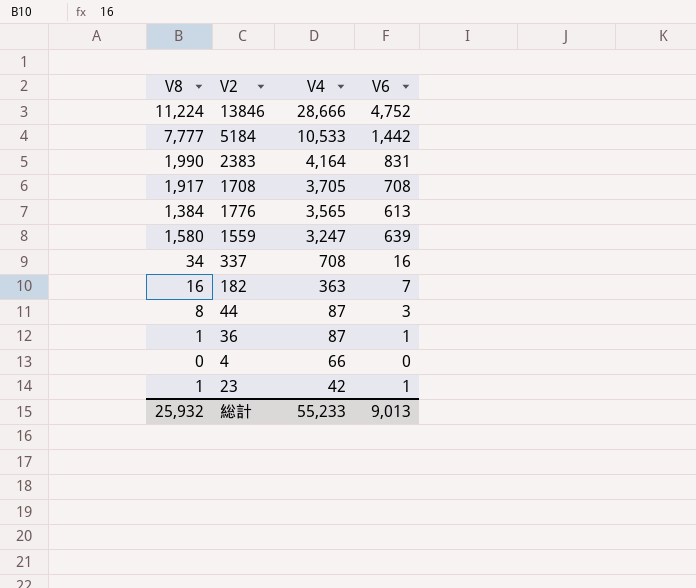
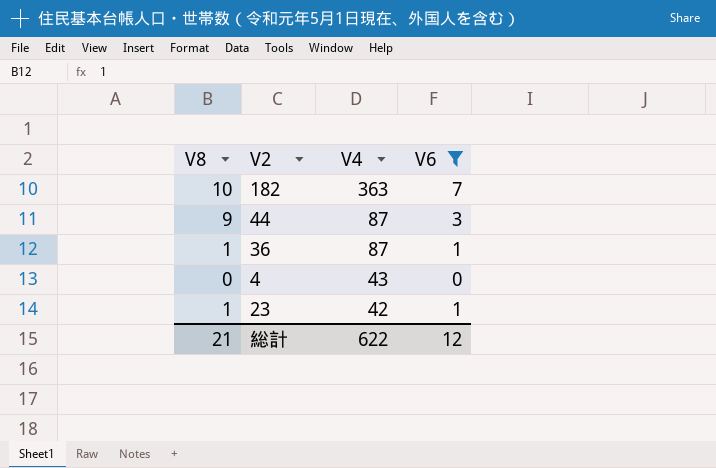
filter: none -> V6 <= 7
182 | V8: 16 -> 10
44 | V8: 8 -> 9
4 | V4: 66 -> 43
総計 | V8: 25,932 -> 21
総計 | V4: 55,233 -> 622
総計 | V6: 9,013 -> 12

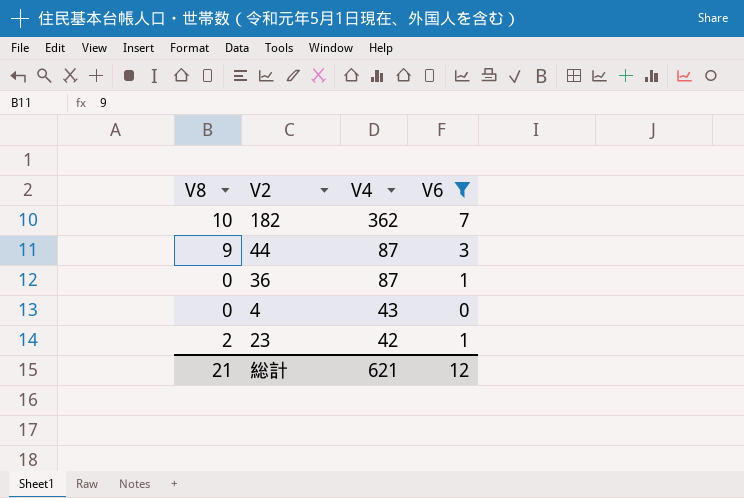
182 | V4: 363 -> 362
36 | V8: 1 -> 0
23 | V8: 1 -> 2
総計 | V4: 622 -> 621

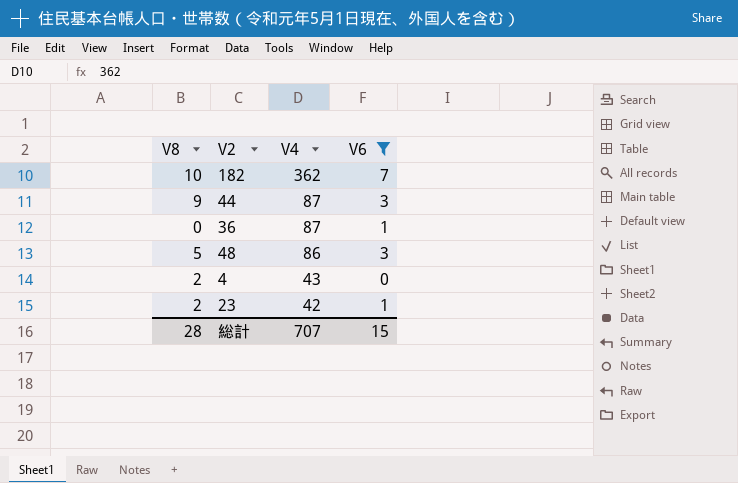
row 48: none -> 5 | 86 | 3
4 | V8: 0 -> 2
総計 | V8: 21 -> 28
総計 | V4: 621 -> 707
総計 | V6: 12 -> 15

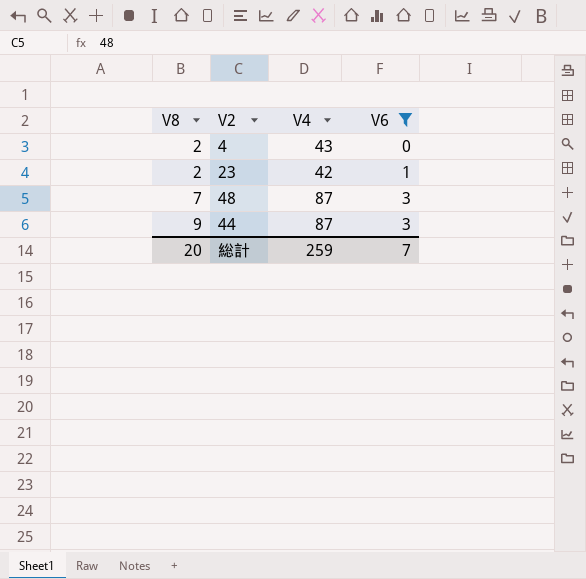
row order: V4 descending -> V8 ascending
row 182: 10 | 362 | 7 -> none
row 36: 0 | 87 | 1 -> none
48 | V8: 5 -> 7
48 | V4: 86 -> 87
総計 | V8: 28 -> 20
総計 | V4: 707 -> 259
総計 | V6: 15 -> 7

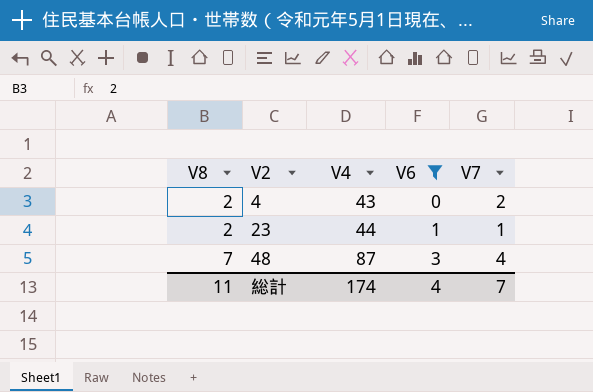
column V7 | formula: none -> [V8] - [V6]
row 44: 9 | 87 | 3 -> none
23 | V4: 42 -> 44
総計 | V8: 20 -> 11
総計 | V4: 259 -> 174
総計 | V6: 7 -> 4

